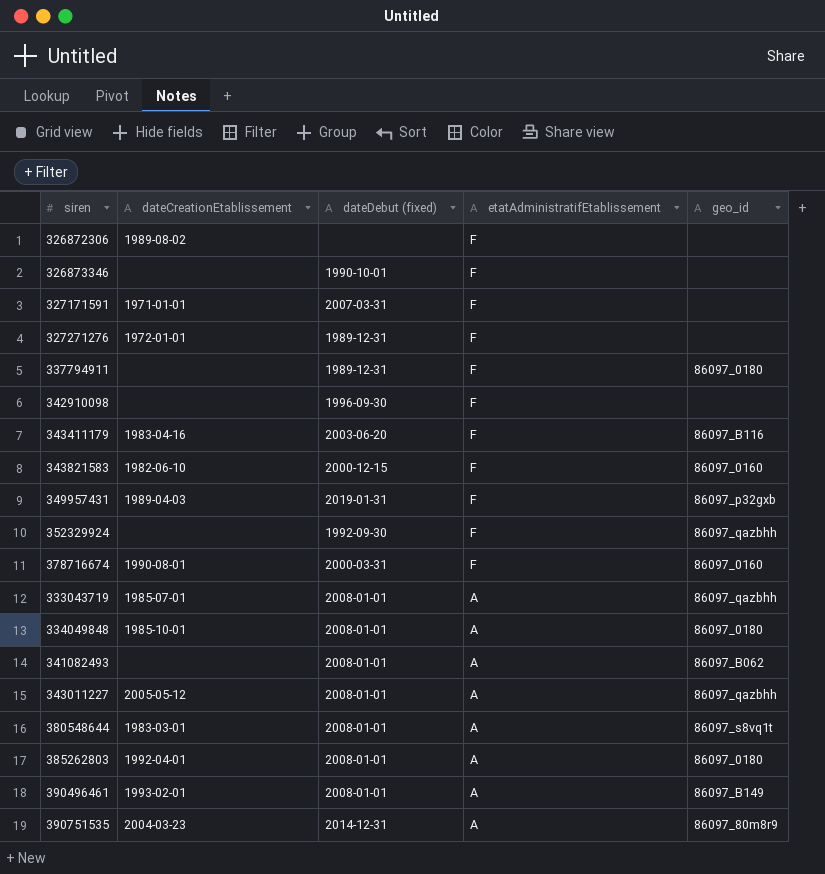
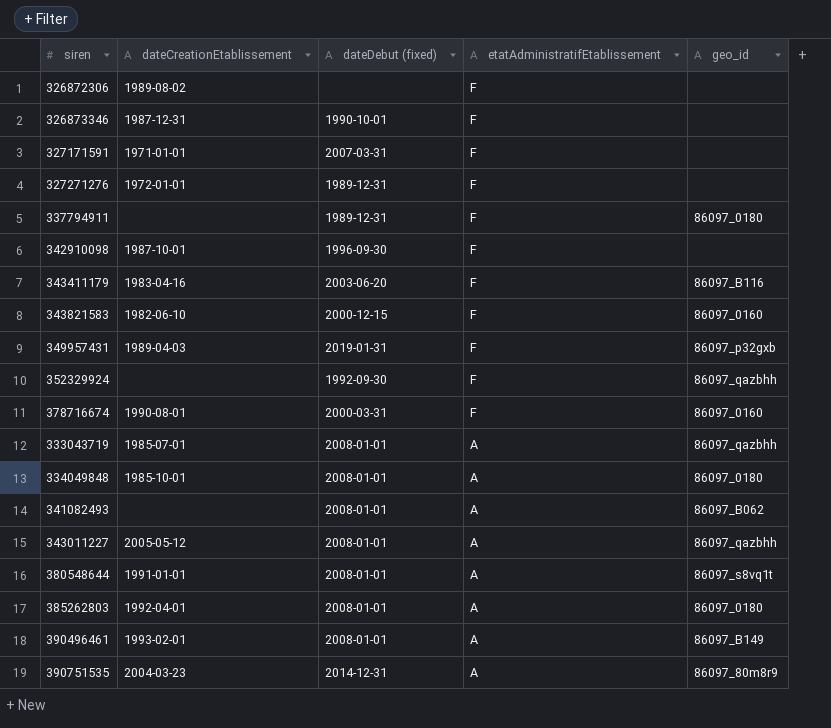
326873346 | dateCreationEtablissement: none -> 1987-12-31
342910098 | dateCreationEtablissement: none -> 1987-10-01
380548644 | dateCreationEtablissement: 1983-03-01 -> 1991-01-01

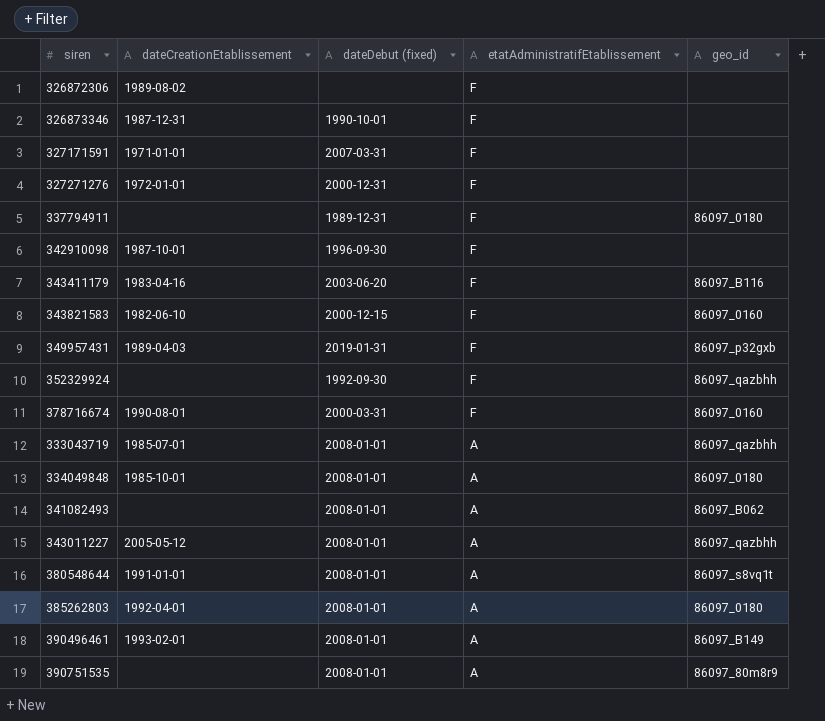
327271276 | dateDebut (fixed): 1989-12-31 -> 2000-12-31
390751535 | dateCreationEtablissement: 2004-03-23 -> none
390751535 | dateDebut (fixed): 2014-12-31 -> 2008-01-01

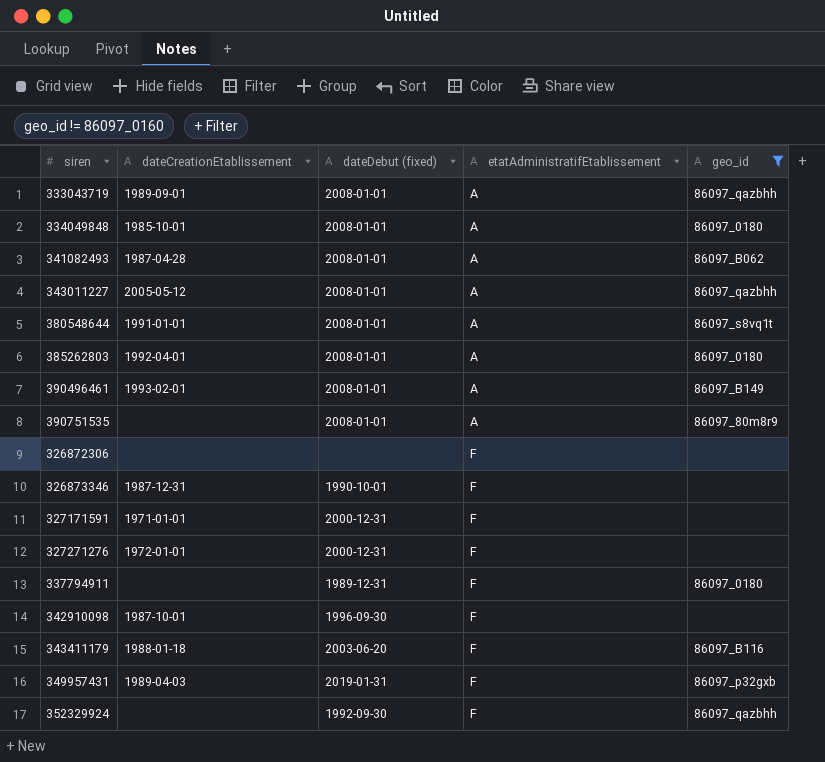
filter: none -> geo_id != 86097_0160
row order: etatAdministratifEtablissement descending -> etatAdministratifEtablissement ascending
333043719 | dateCreationEtablissement: 1985-07-01 -> 1989-09-01
341082493 | dateCreationEtablissement: none -> 1987-04-28
326872306 | dateCreationEtablissement: 1989-08-02 -> none
327171591 | dateDebut (fixed): 2007-03-31 -> 2000-12-31
343411179 | dateCreationEtablissement: 1983-04-16 -> 1988-01-18

